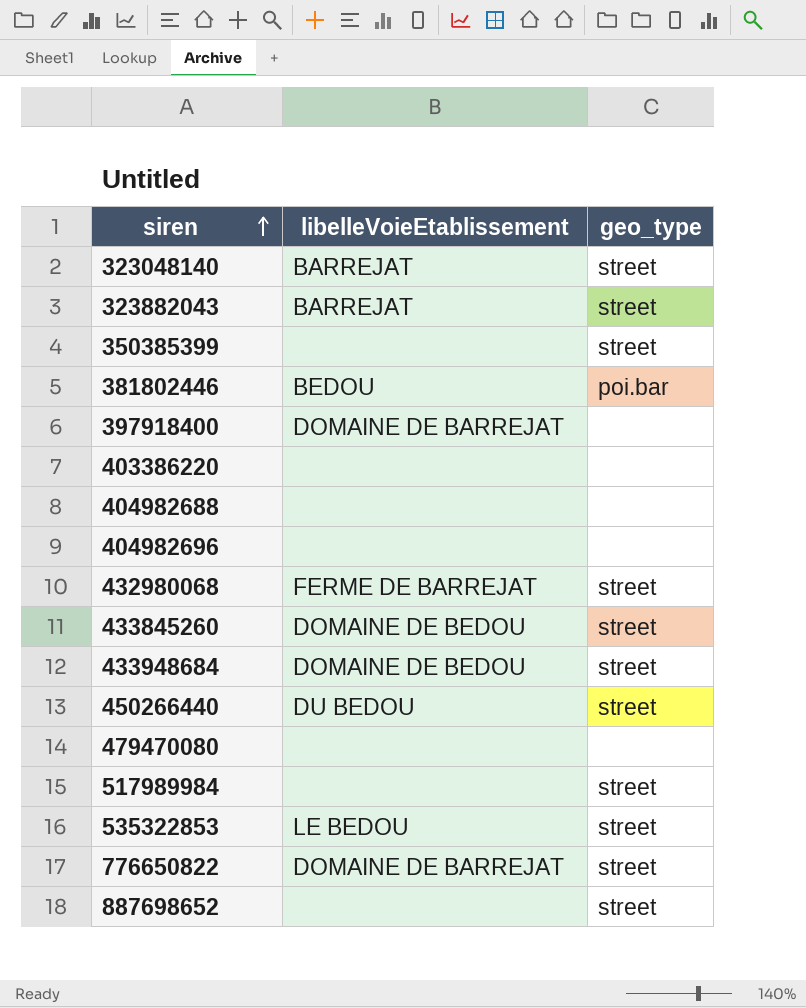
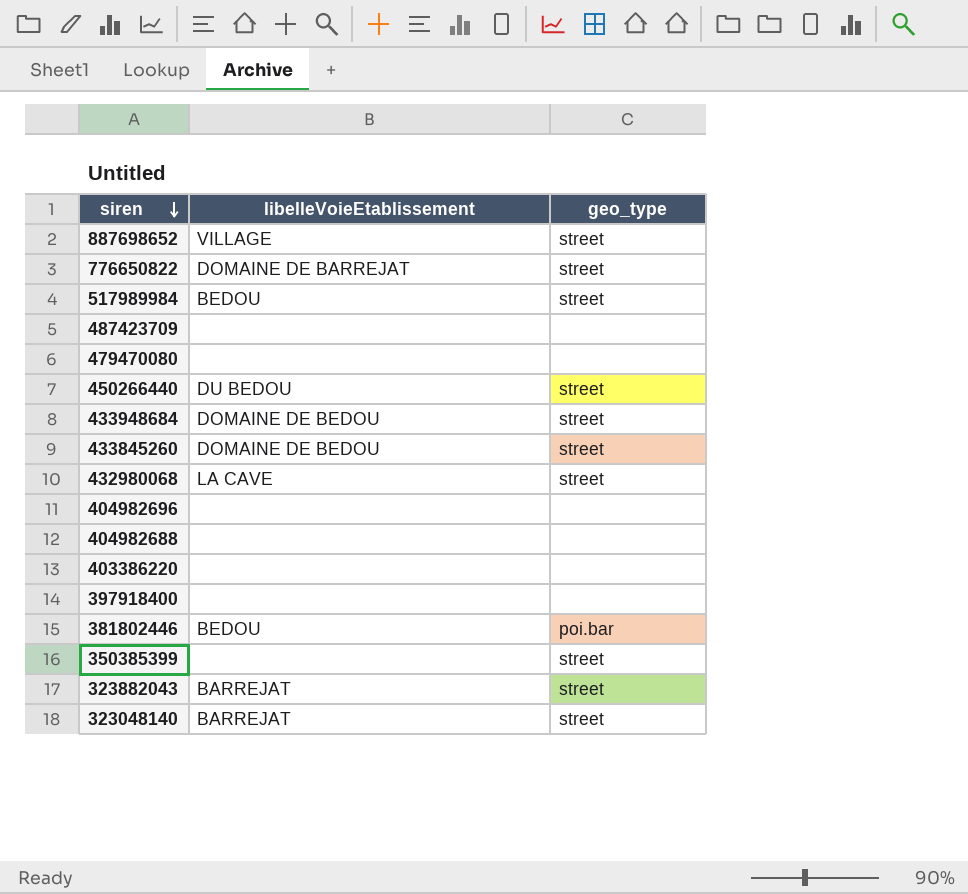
row order: siren ascending -> siren descending
row 535322853: LE BEDOU | street -> none
887698652 | libelleVoieEtablissement: none -> VILLAGE
517989984 | libelleVoieEtablissement: none -> BEDOU
row 487423709: none -> none | none
432980068 | libelleVoieEtablissement: FERME DE BARREJAT -> LA CAVE
397918400 | libelleVoieEtablissement: DOMAINE DE BARREJAT -> none

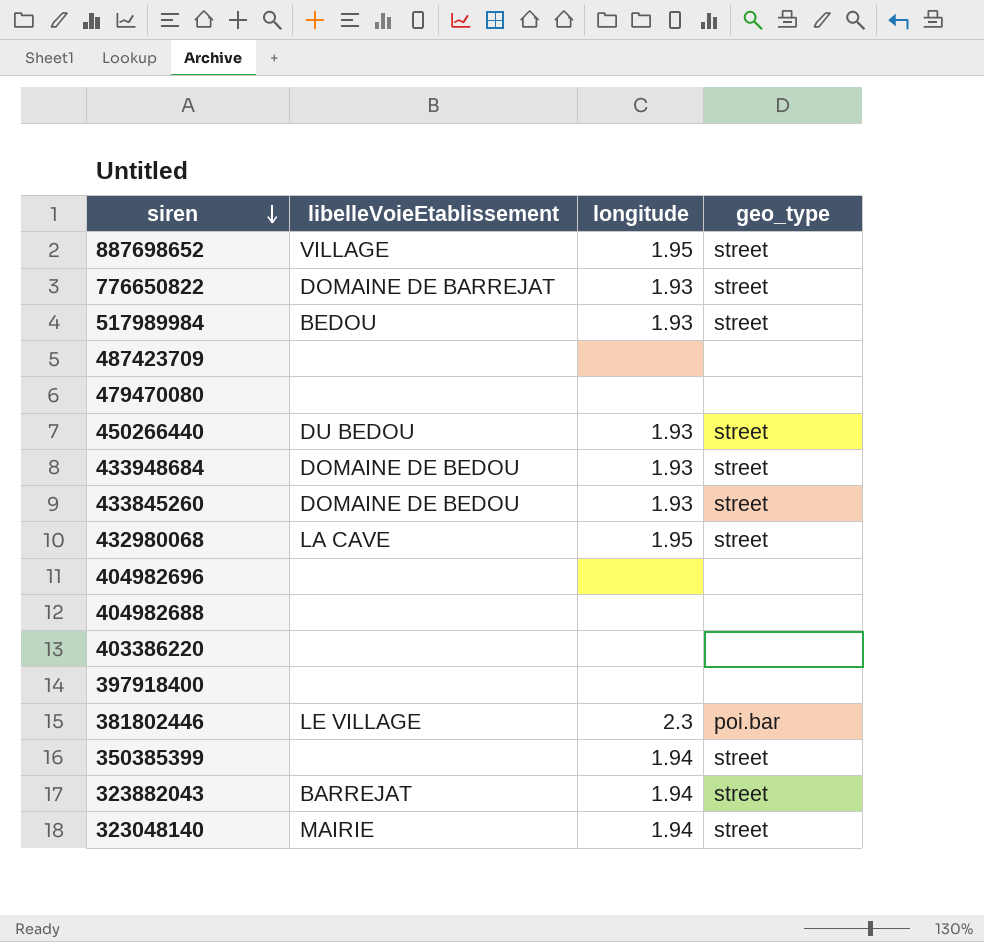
column longitude | position: none -> 3
381802446 | libelleVoieEtablissement: BEDOU -> LE VILLAGE
323048140 | libelleVoieEtablissement: BARREJAT -> MAIRIE

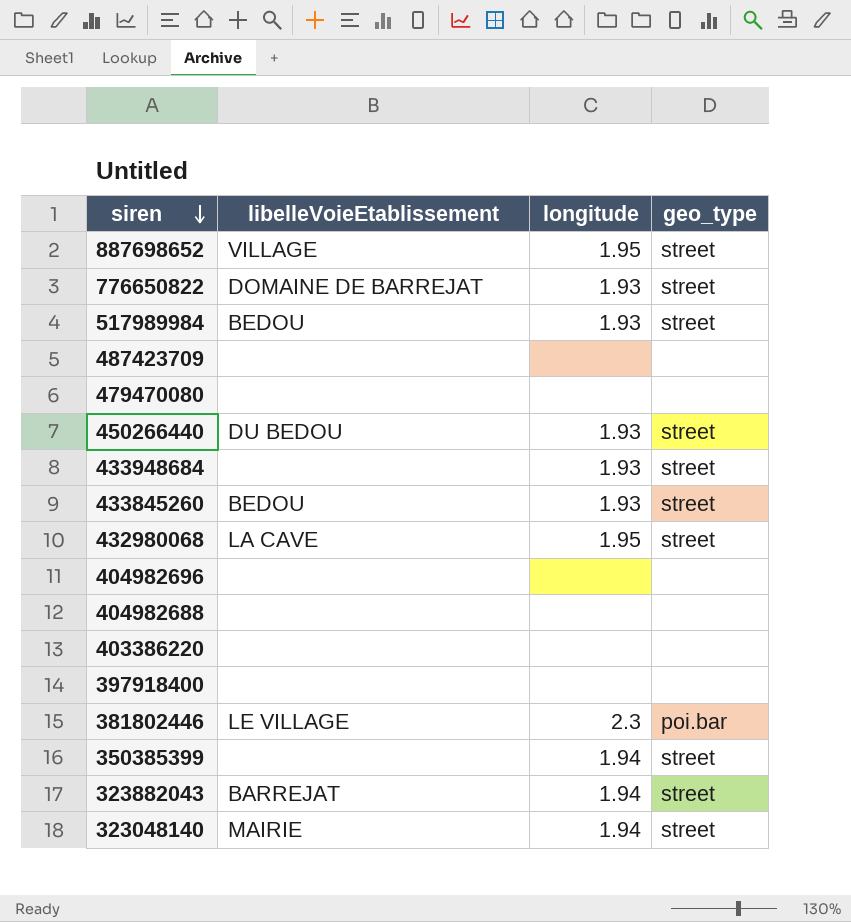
433948684 | libelleVoieEtablissement: DOMAINE DE BEDOU -> none
433845260 | libelleVoieEtablissement: DOMAINE DE BEDOU -> BEDOU

